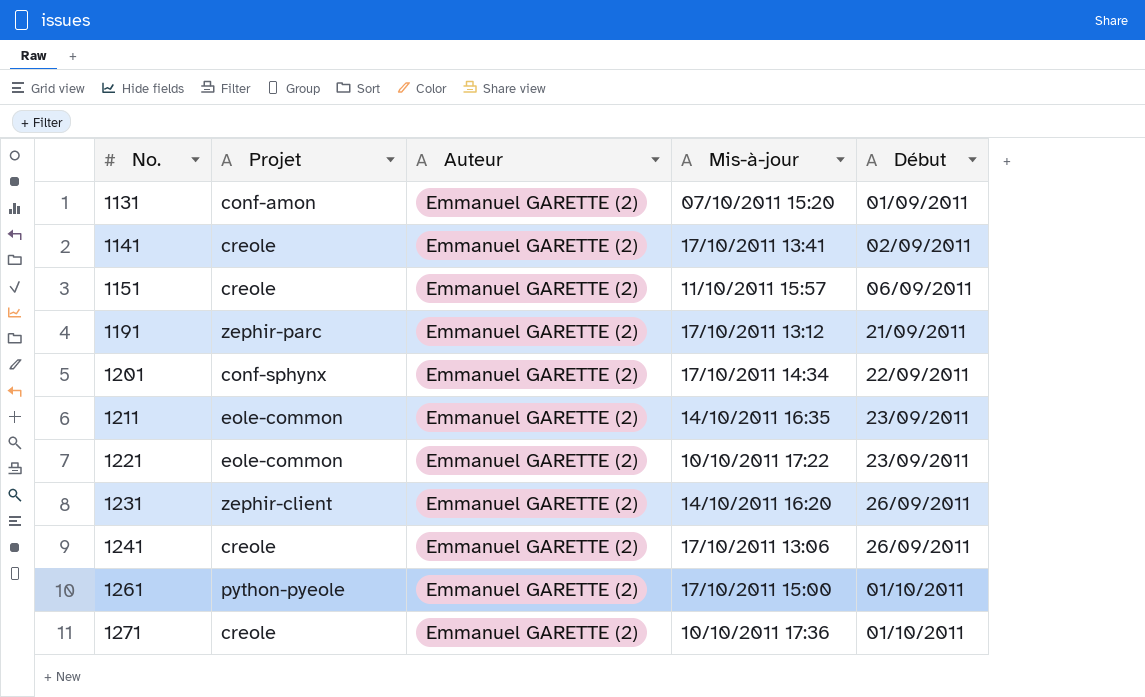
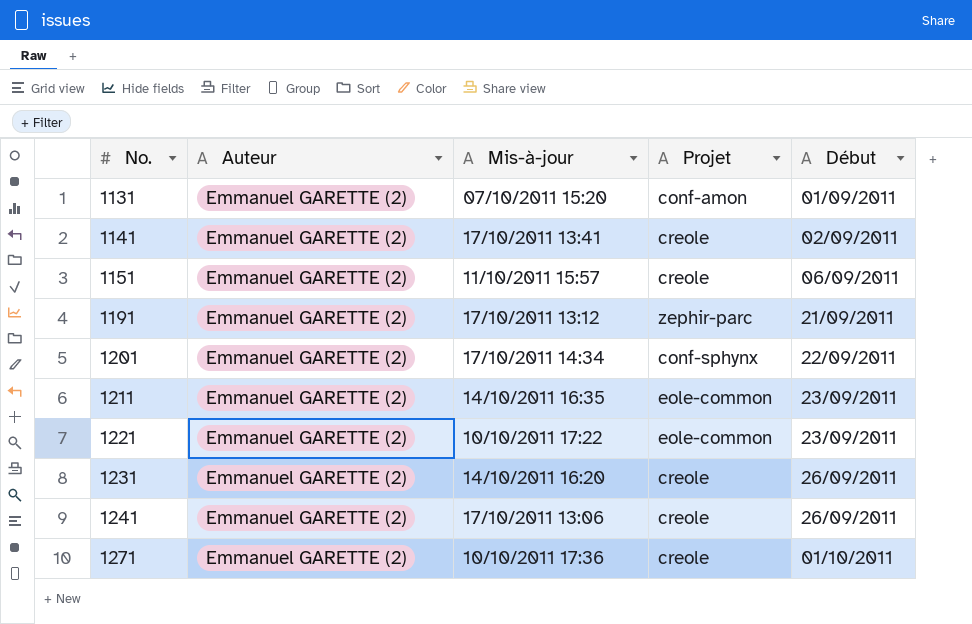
column Projet | position: 2 -> 4
row 1261: python-pyeole | Emmanuel GARETTE (2) | 17/10/2011 15:00 | 01/10/2011 -> none
1231 | Projet: zephir-client -> creole

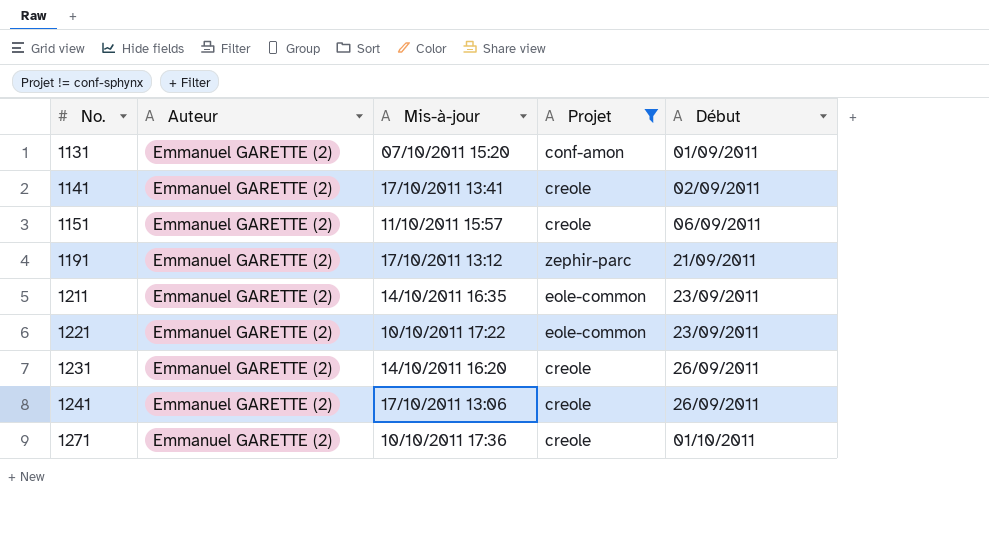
filter: none -> Projet != conf-sphynx

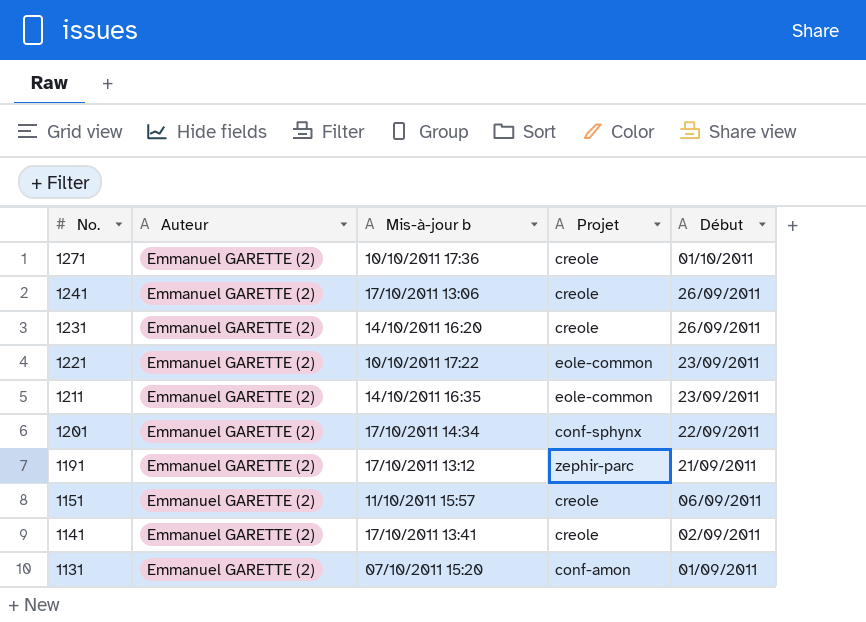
filter: Projet != conf-sphynx -> none
row order: No. ascending -> No. descending
column name: Mis-à-jour -> Mis-à-jour b

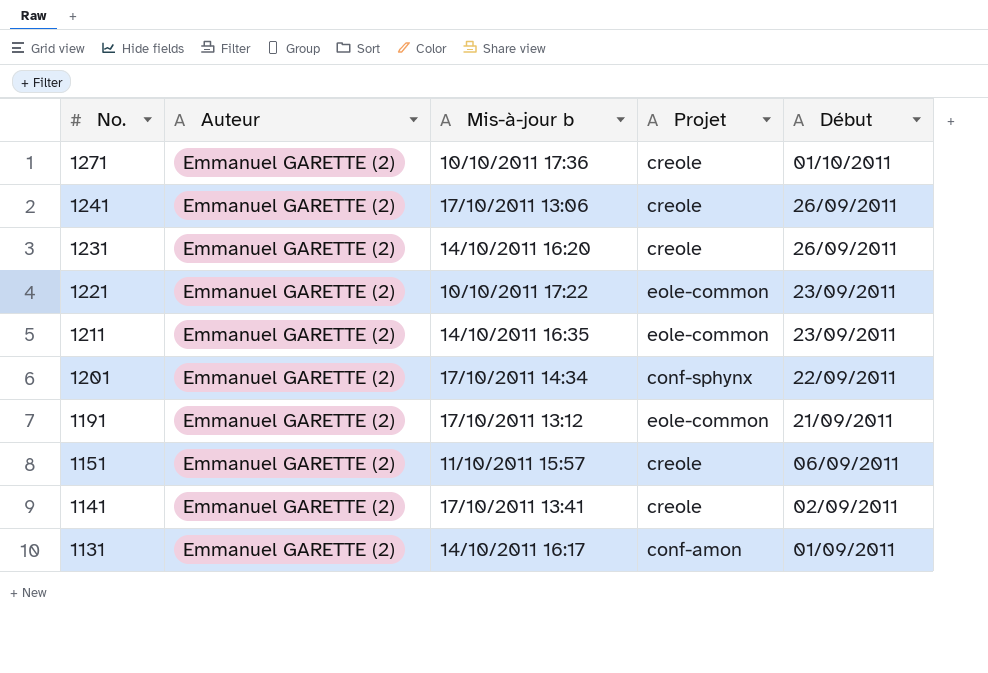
1191 | Projet: zephir-parc -> eole-common
1131 | Mis-à-jour b: 07/10/2011 15:20 -> 14/10/2011 16:17

